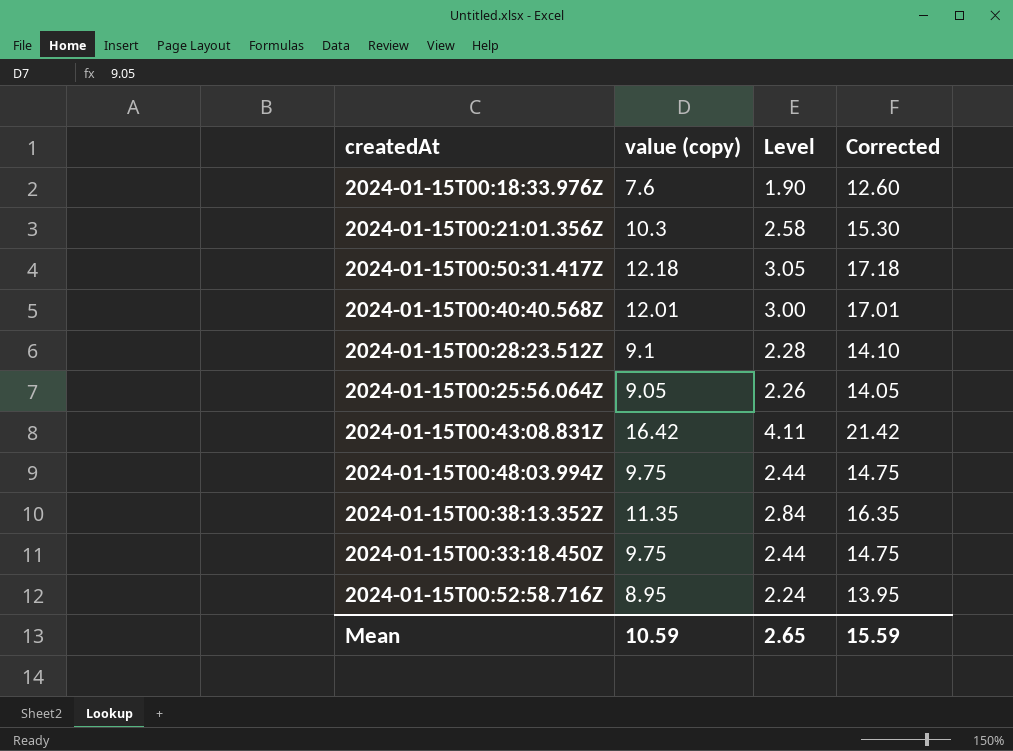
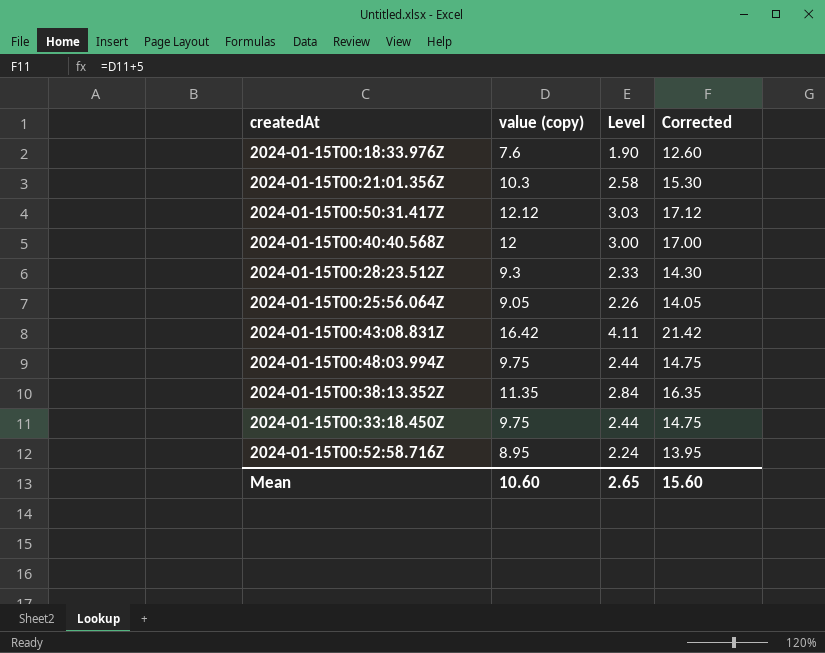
2024-01-15T00:50:31.417Z | value (copy): 12.18 -> 12.12
2024-01-15T00:50:31.417Z | Level: 3.05 -> 3.03
2024-01-15T00:50:31.417Z | Corrected: 17.18 -> 17.12
2024-01-15T00:40:40.568Z | value (copy): 12.01 -> 12
2024-01-15T00:40:40.568Z | Corrected: 17.01 -> 17.00
2024-01-15T00:28:23.512Z | value (copy): 9.1 -> 9.3
2024-01-15T00:28:23.512Z | Level: 2.28 -> 2.33
2024-01-15T00:28:23.512Z | Corrected: 14.10 -> 14.30
Mean | value (copy): 10.59 -> 10.60
Mean | Corrected: 15.59 -> 15.60

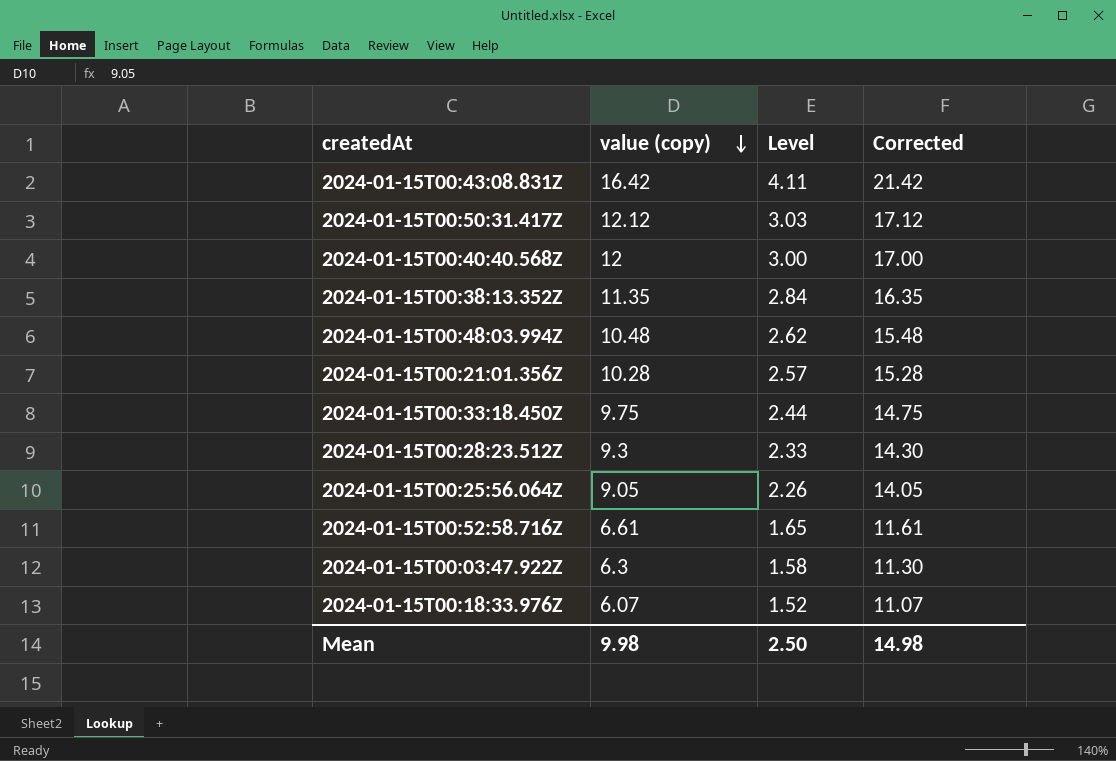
row order: none -> value (copy) descending
2024-01-15T00:48:03.994Z | value (copy): 9.75 -> 10.48
2024-01-15T00:48:03.994Z | Level: 2.44 -> 2.62
2024-01-15T00:48:03.994Z | Corrected: 14.75 -> 15.48
2024-01-15T00:21:01.356Z | value (copy): 10.3 -> 10.28
2024-01-15T00:21:01.356Z | Level: 2.58 -> 2.57
2024-01-15T00:21:01.356Z | Corrected: 15.30 -> 15.28
2024-01-15T00:52:58.716Z | value (copy): 8.95 -> 6.61
2024-01-15T00:52:58.716Z | Level: 2.24 -> 1.65
2024-01-15T00:52:58.716Z | Corrected: 13.95 -> 11.61
row 2024-01-15T00:03:47.922Z: none -> 6.3 | 1.58 | 11.30
2024-01-15T00:18:33.976Z | value (copy): 7.6 -> 6.07
2024-01-15T00:18:33.976Z | Level: 1.90 -> 1.52
2024-01-15T00:18:33.976Z | Corrected: 12.60 -> 11.07
Mean | value (copy): 10.60 -> 9.98
Mean | Level: 2.65 -> 2.50
Mean | Corrected: 15.60 -> 14.98

